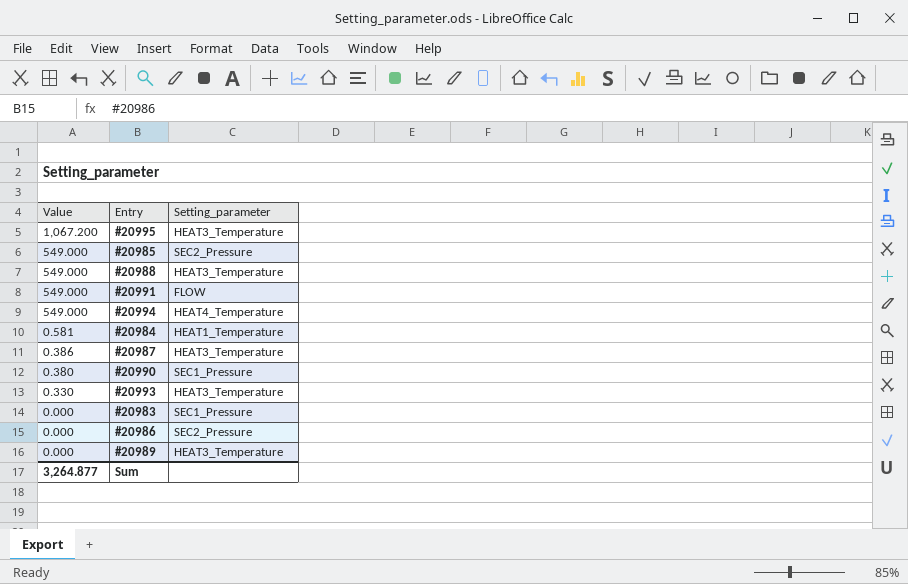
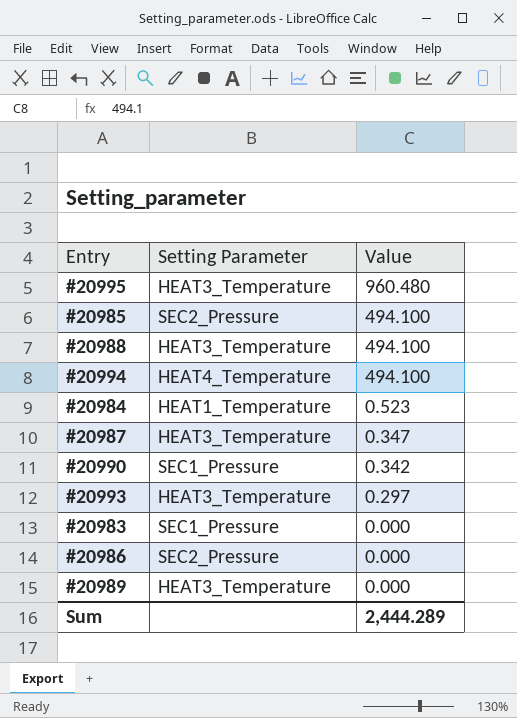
column name: Setting_parameter -> Setting Parameter
column Value | position: 1 -> 3
row #20991: 549.000 | FLOW -> none
#20995 | Value: 1,067.200 -> 960.480
#20985 | Value: 549.000 -> 494.100
#20988 | Value: 549.000 -> 494.100
#20994 | Value: 549.000 -> 494.100
#20984 | Value: 0.581 -> 0.523
#20987 | Value: 0.386 -> 0.347
#20990 | Value: 0.380 -> 0.342
#20993 | Value: 0.330 -> 0.297
Sum | Value: 3,264.877 -> 2,444.289

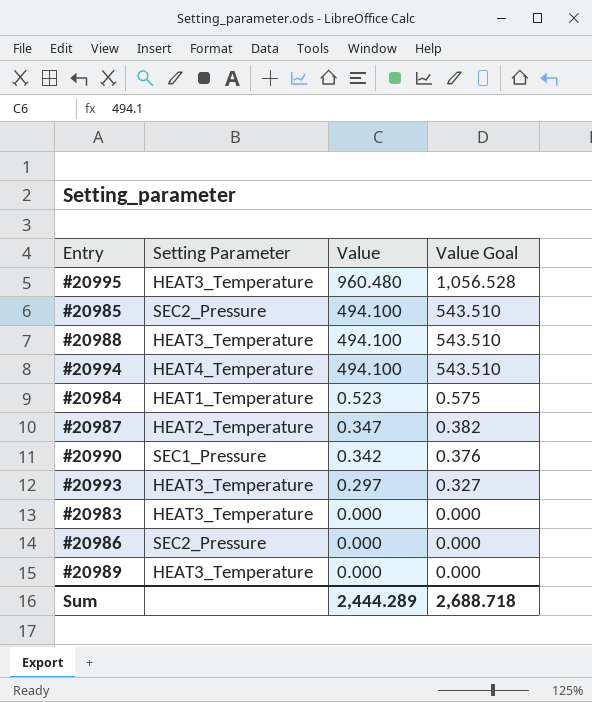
column Value Goal | formula: none -> [Value] * 1.1
#20987 | Setting Parameter: HEAT3_Temperature -> HEAT2_Temperature
#20983 | Setting Parameter: SEC1_Pressure -> HEAT3_Temperature

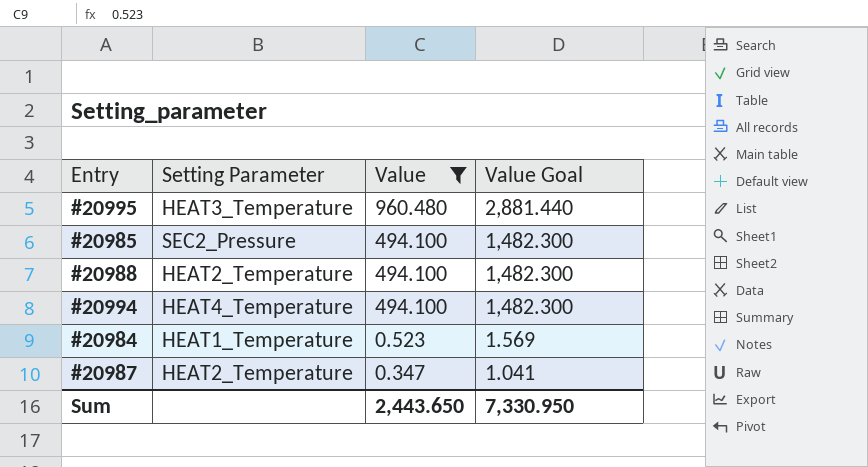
filter: none -> Value >= 0.347
column Value Goal | formula: [Value] * 1.1 -> [Value] * 3
#20988 | Setting Parameter: HEAT3_Temperature -> HEAT2_Temperature
Sum | Value: 2,444.289 -> 2,443.650
Sum | Value Goal: 2,688.718 -> 7,330.950

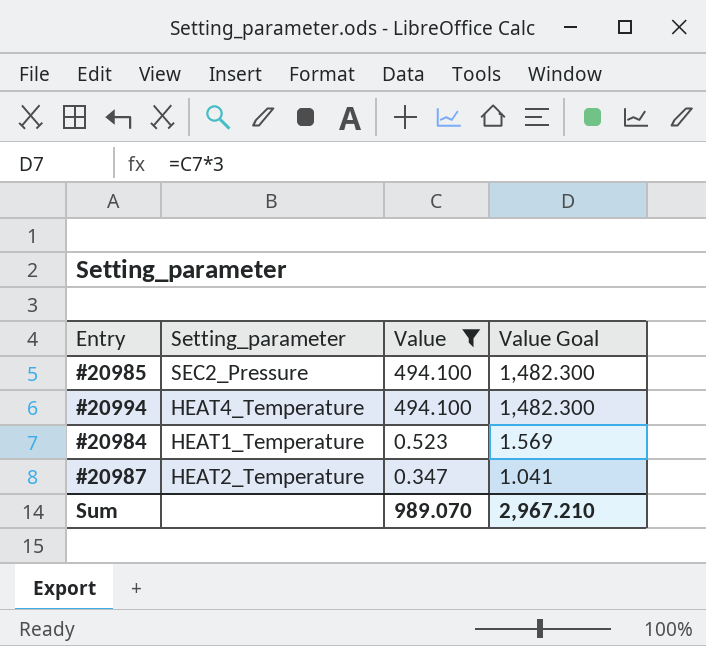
column name: Setting Parameter -> Setting_parameter
row #20995: HEAT3_Temperature | 960.480 | 2,881.440 -> none
row #20988: HEAT2_Temperature | 494.100 | 1,482.300 -> none
Sum | Value: 2,443.650 -> 989.070
Sum | Value Goal: 7,330.950 -> 2,967.210

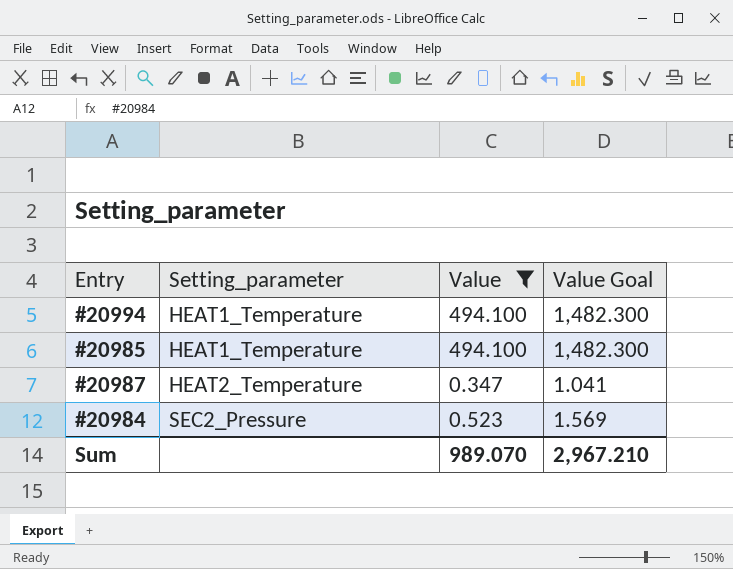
row order: Value descending -> Setting_parameter ascending
#20994 | Setting_parameter: HEAT4_Temperature -> HEAT1_Temperature
#20985 | Setting_parameter: SEC2_Pressure -> HEAT1_Temperature
#20984 | Setting_parameter: HEAT1_Temperature -> SEC2_Pressure

